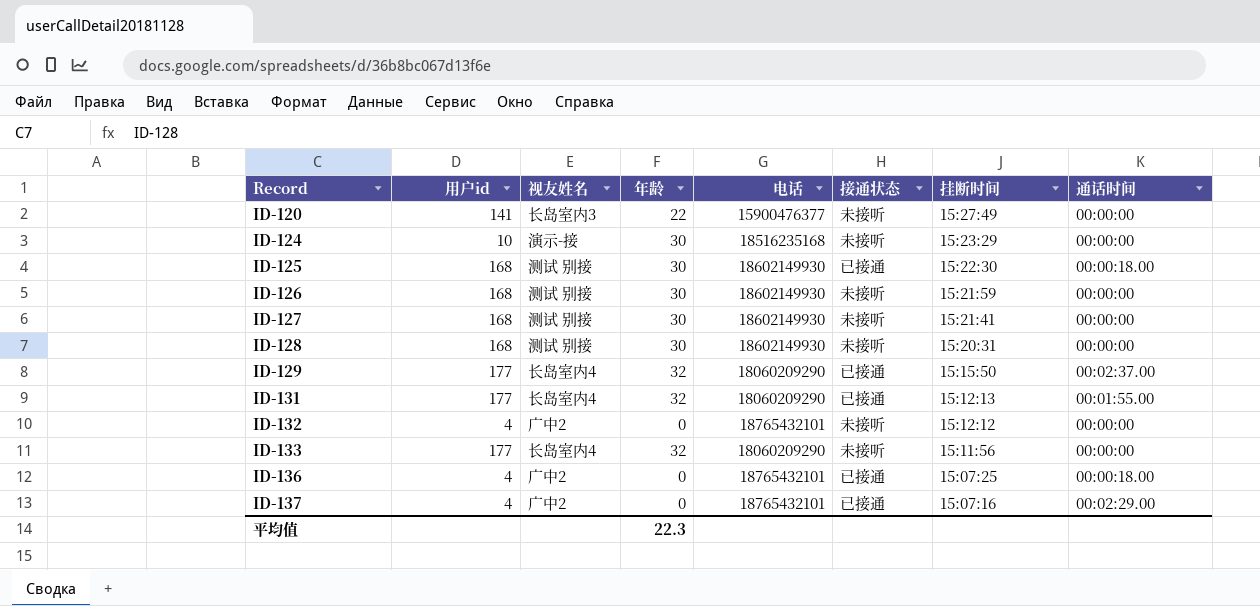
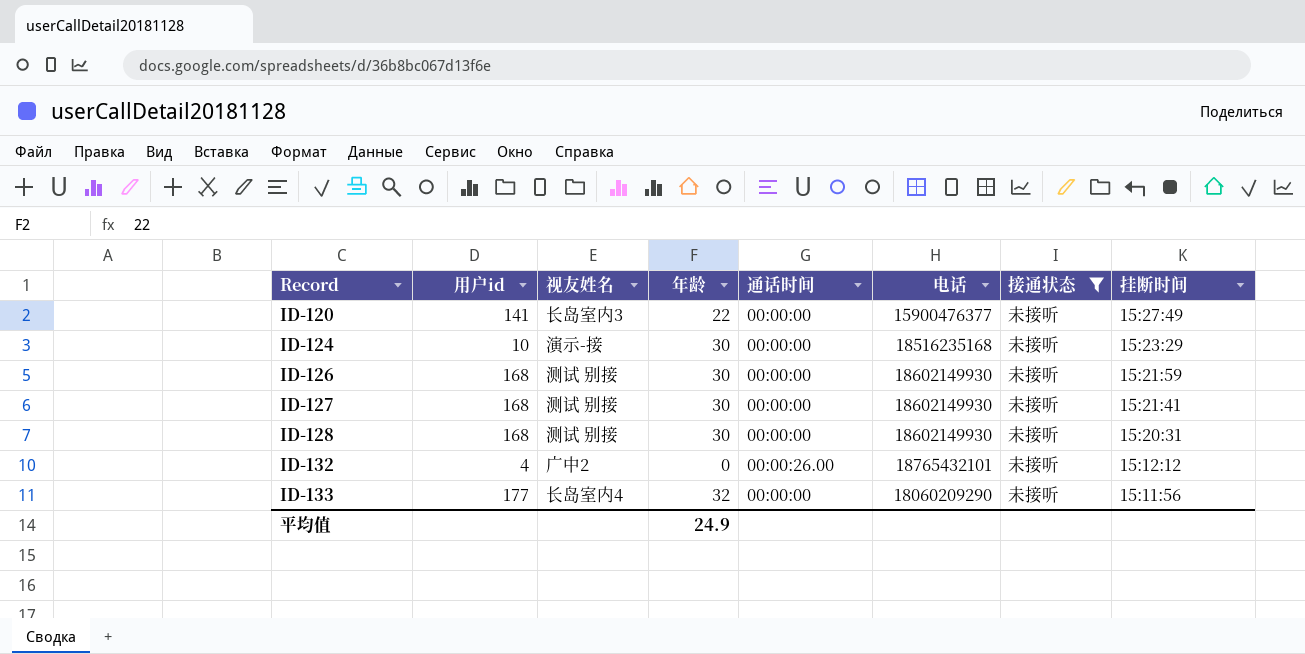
filter: none -> 接通状态 = 未接听
column 通话时间 | position: 8 -> 5
ID-132 | 通话时间: 00:00:00 -> 00:00:26.00
平均值 | 年龄: 22.3 -> 24.9

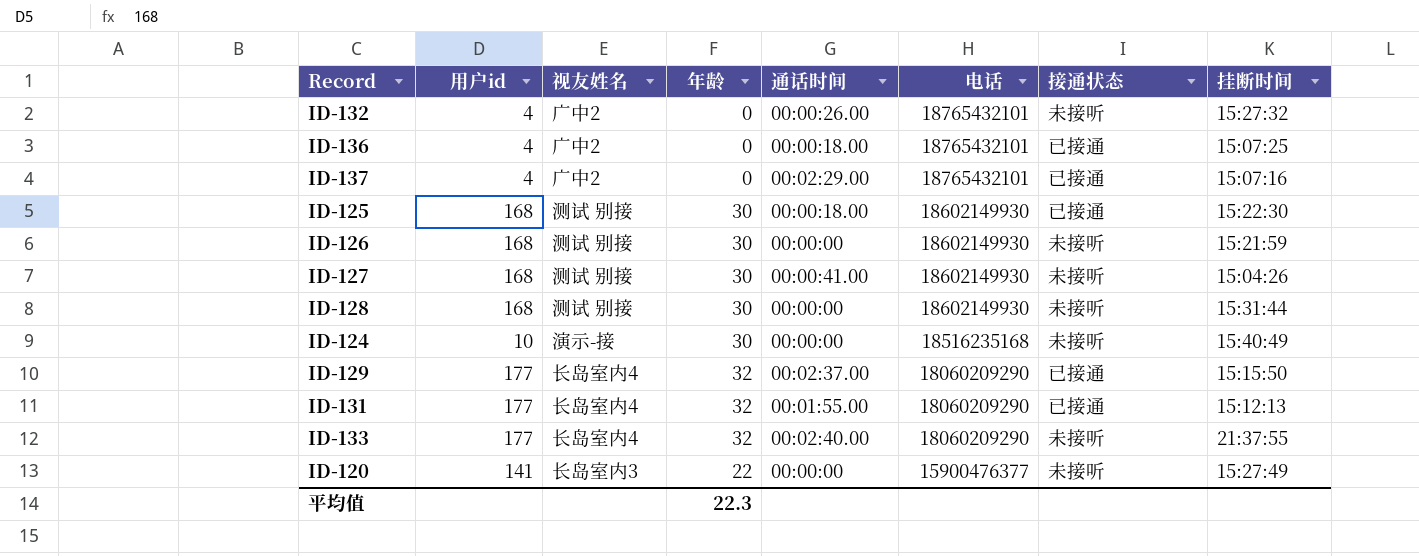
filter: 接通状态 = 未接听 -> none
row order: Record ascending -> 电话 descending
ID-132 | 挂断时间: 15:12:12 -> 15:27:32
ID-127 | 通话时间: 00:00:00 -> 00:00:41.00
ID-127 | 挂断时间: 15:21:41 -> 15:04:26
ID-128 | 挂断时间: 15:20:31 -> 15:31:44
ID-124 | 挂断时间: 15:23:29 -> 15:40:49
ID-133 | 通话时间: 00:00:00 -> 00:02:40.00
ID-133 | 挂断时间: 15:11:56 -> 21:37:55
平均值 | 年龄: 24.9 -> 22.3

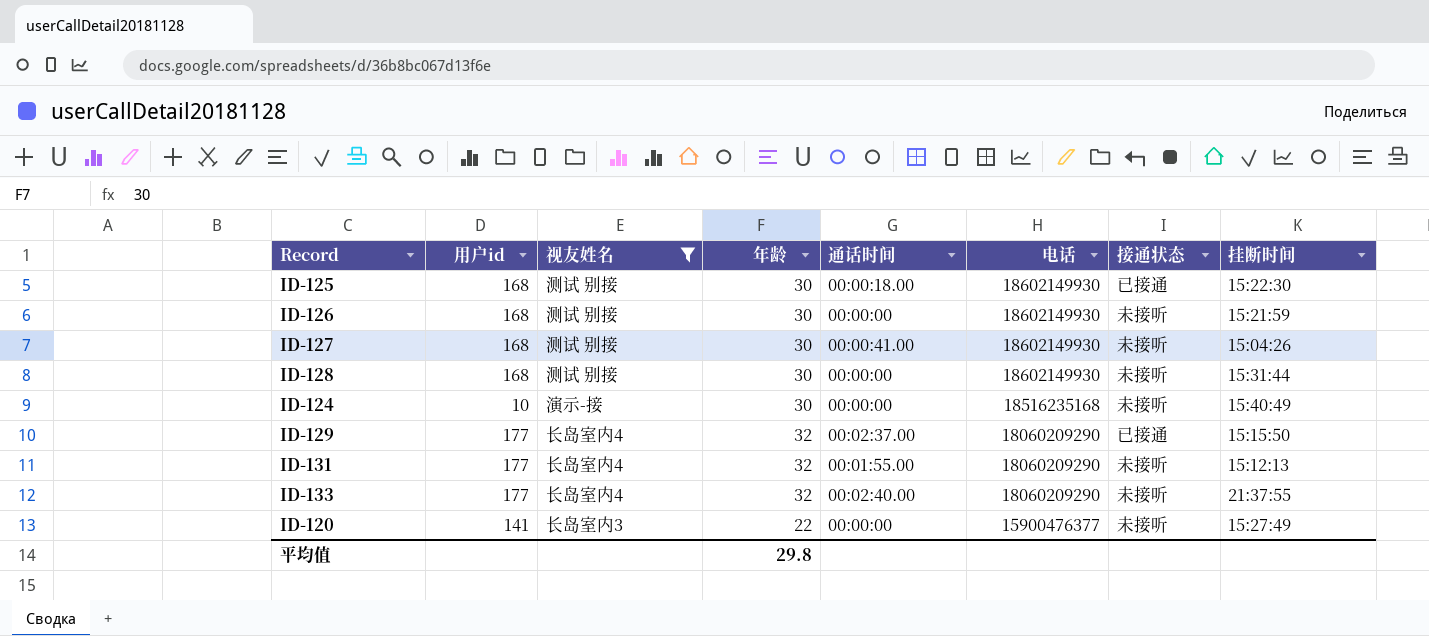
filter: none -> 视友姓名 != 广中2
ID-131 | 接通状态: 已接通 -> 未接听
平均值 | 年龄: 22.3 -> 29.8

